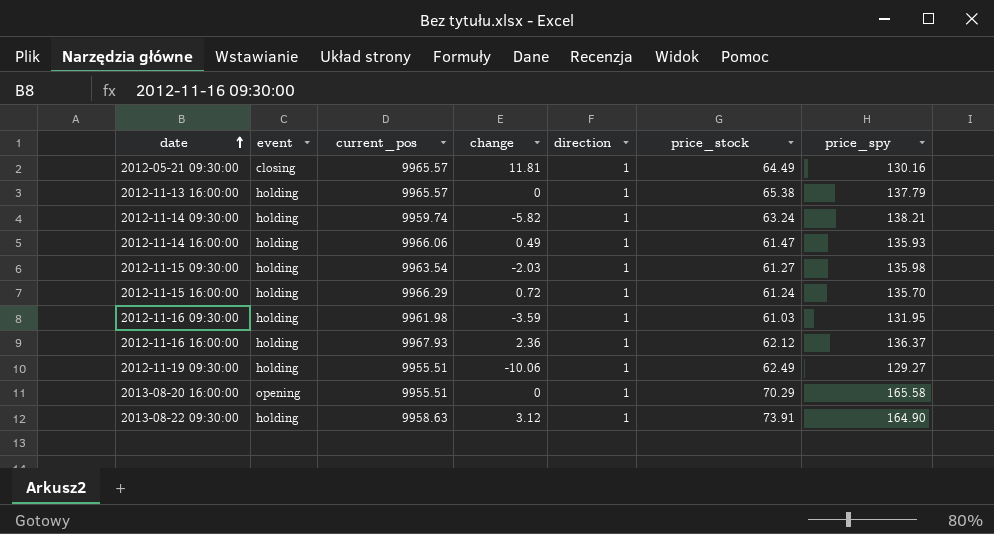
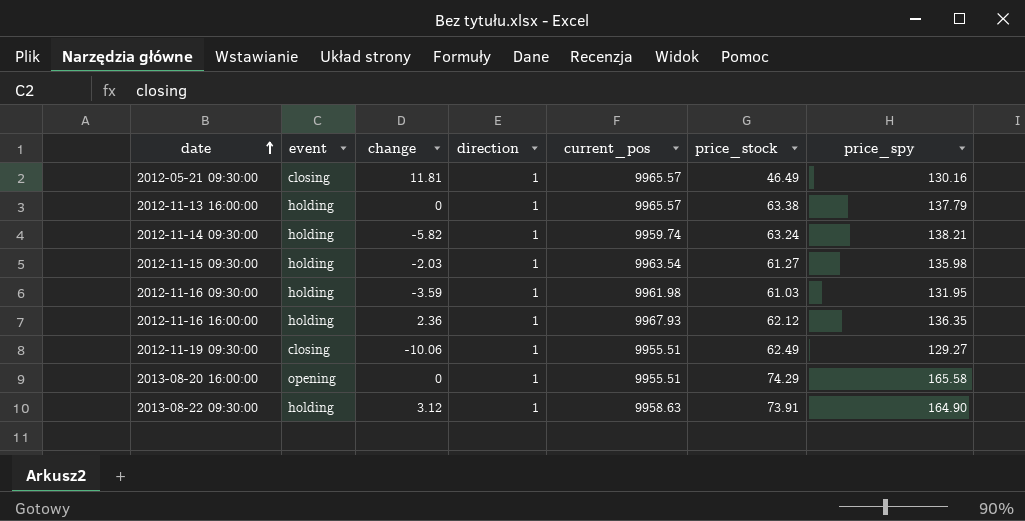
column current_pos | position: 3 -> 5
row 2012-11-14 16:00:00: holding | 9966.06 | 0.49 | 1 | 61.47 | 135.93 -> none
row 2012-11-15 16:00:00: holding | 9966.29 | 0.72 | 1 | 61.24 | 135.70 -> none
2012-05-21 09:30:00 | price_stock: 64.49 -> 46.49
2012-11-13 16:00:00 | price_stock: 65.38 -> 63.38
2012-11-16 16:00:00 | price_spy: 136.37 -> 136.35
2012-11-19 09:30:00 | event: holding -> closing
2013-08-20 16:00:00 | price_stock: 70.29 -> 74.29

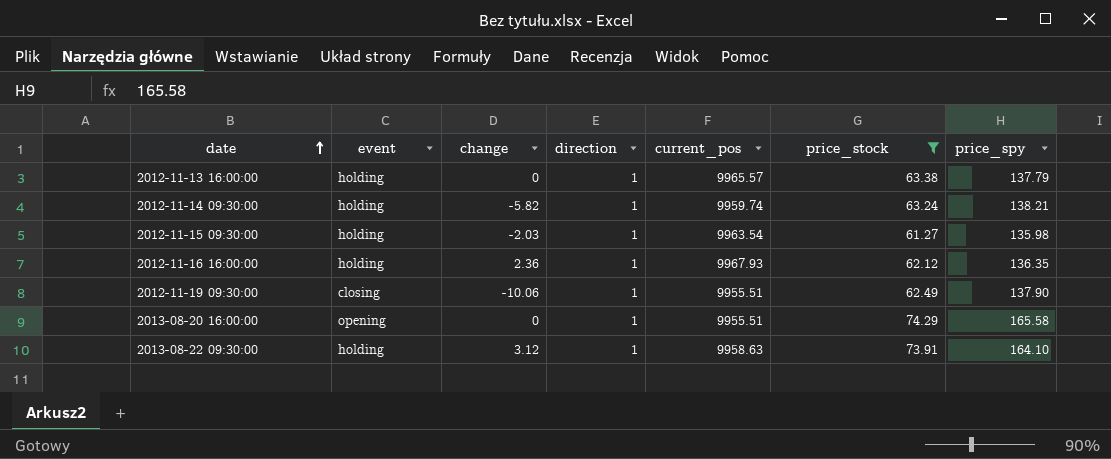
filter: none -> price_stock >= 61.27
2012-11-19 09:30:00 | price_spy: 129.27 -> 137.90
2013-08-22 09:30:00 | price_spy: 164.90 -> 164.10

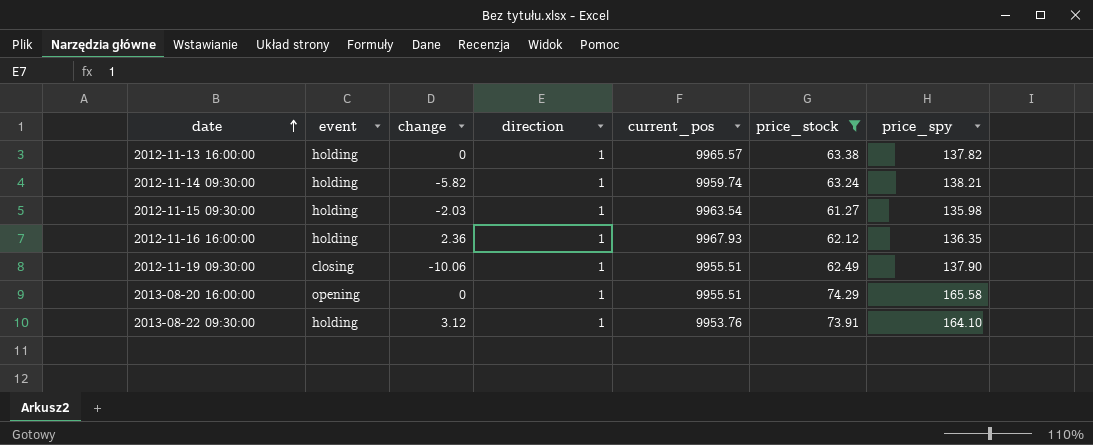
2012-11-13 16:00:00 | price_spy: 137.79 -> 137.82
2013-08-22 09:30:00 | current_pos: 9958.63 -> 9953.76

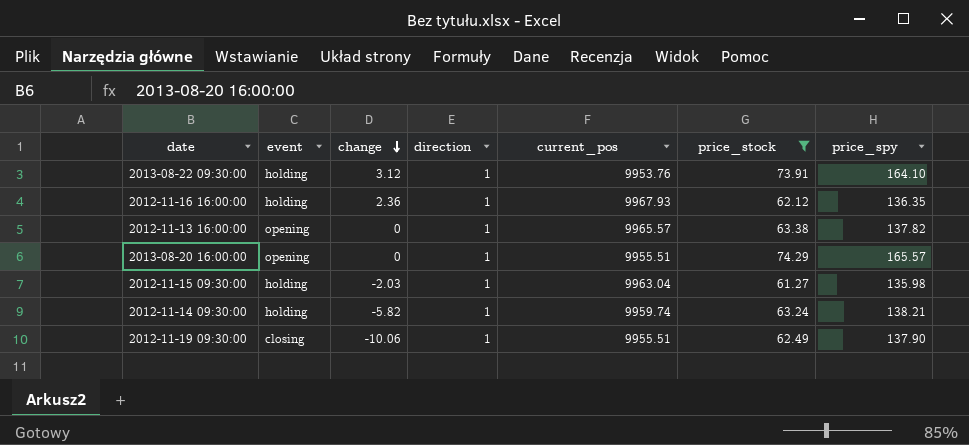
row order: date ascending -> change descending
2012-11-13 16:00:00 | event: holding -> opening
2013-08-20 16:00:00 | price_spy: 165.58 -> 165.57
2012-11-15 09:30:00 | current_pos: 9963.54 -> 9963.04

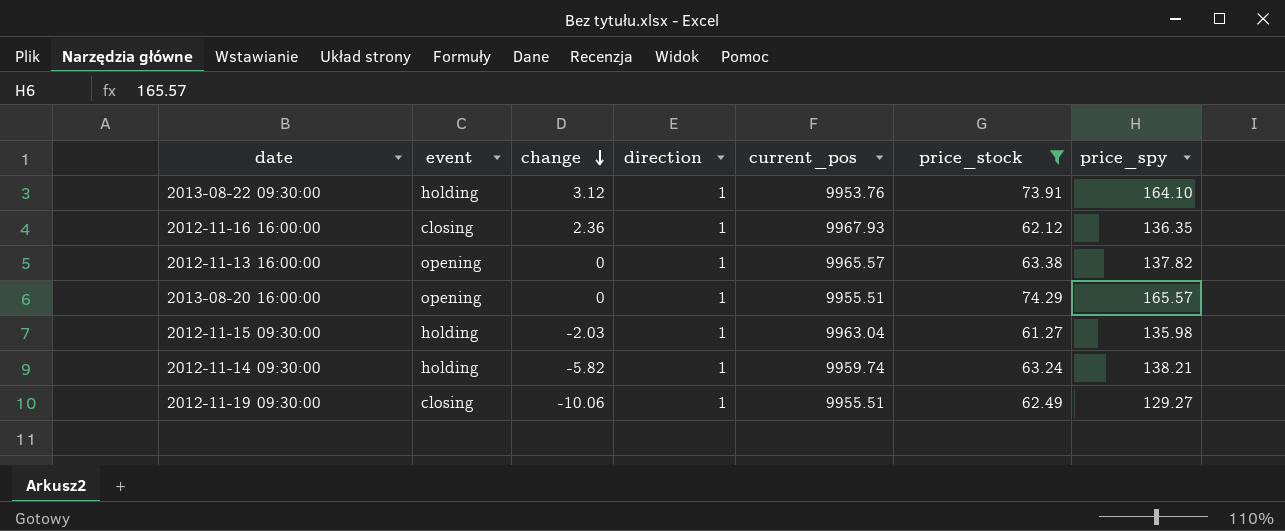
2012-11-16 16:00:00 | event: holding -> closing
2012-11-19 09:30:00 | price_spy: 137.90 -> 129.27

